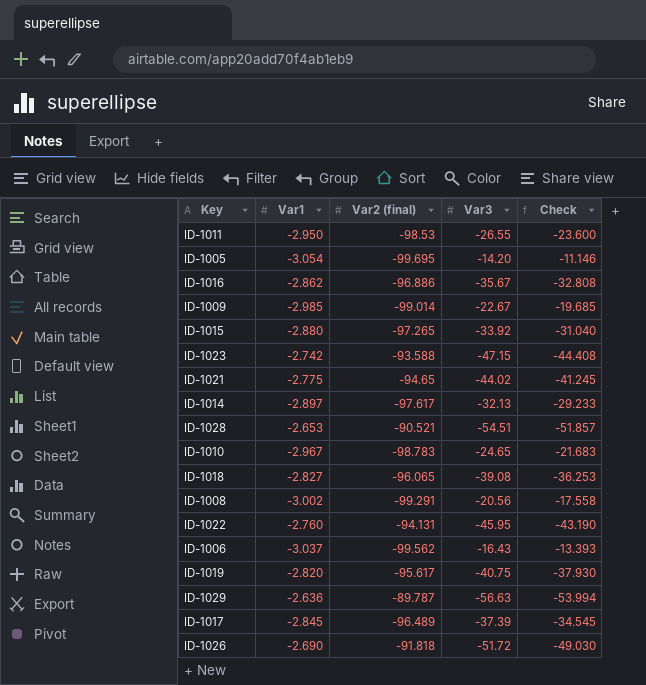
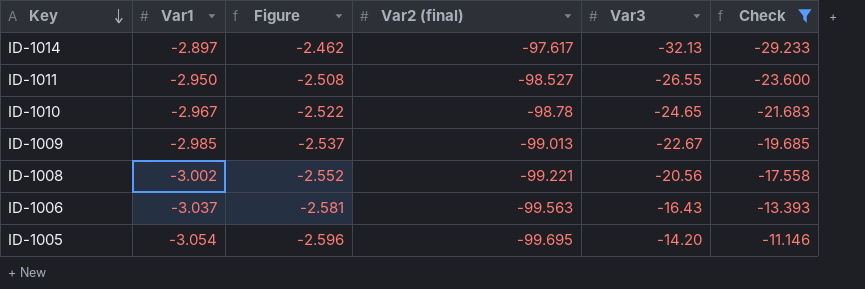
filter: none -> Check >= -29.233
row order: none -> Key descending
column Figure | formula: none -> [Var1] * 0.85
ID-1011 | Var2 (final): -98.53 -> -98.527
ID-1010 | Var2 (final): -98.783 -> -98.78
ID-1009 | Var2 (final): -99.014 -> -99.013
ID-1008 | Var2 (final): -99.291 -> -99.221
ID-1006 | Var2 (final): -99.562 -> -99.563

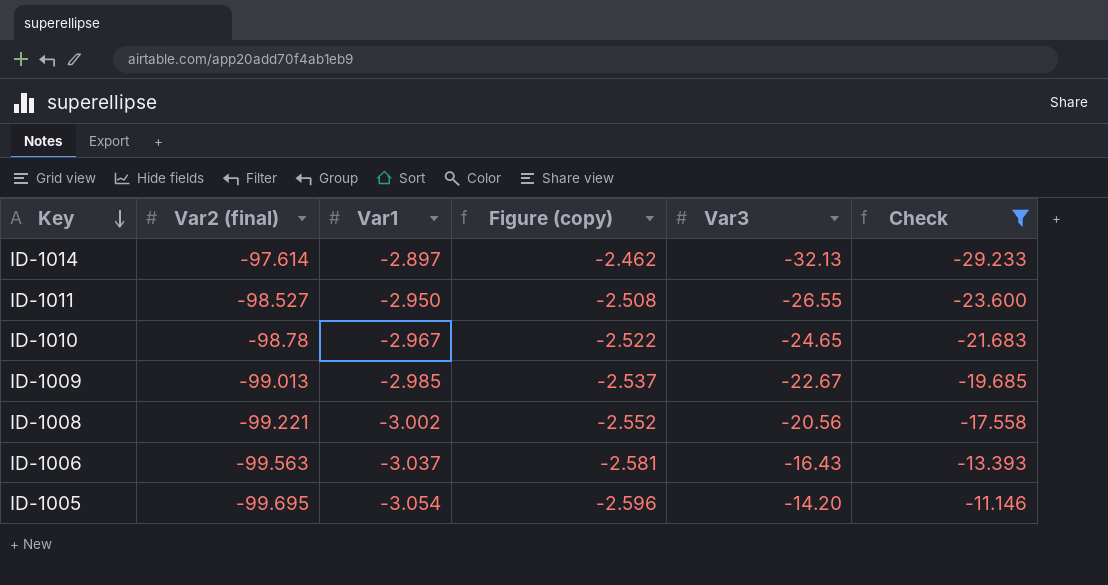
column Var2 (final) | position: 4 -> 2
column name: Figure -> Figure (copy)
ID-1014 | Var2 (final): -97.617 -> -97.614

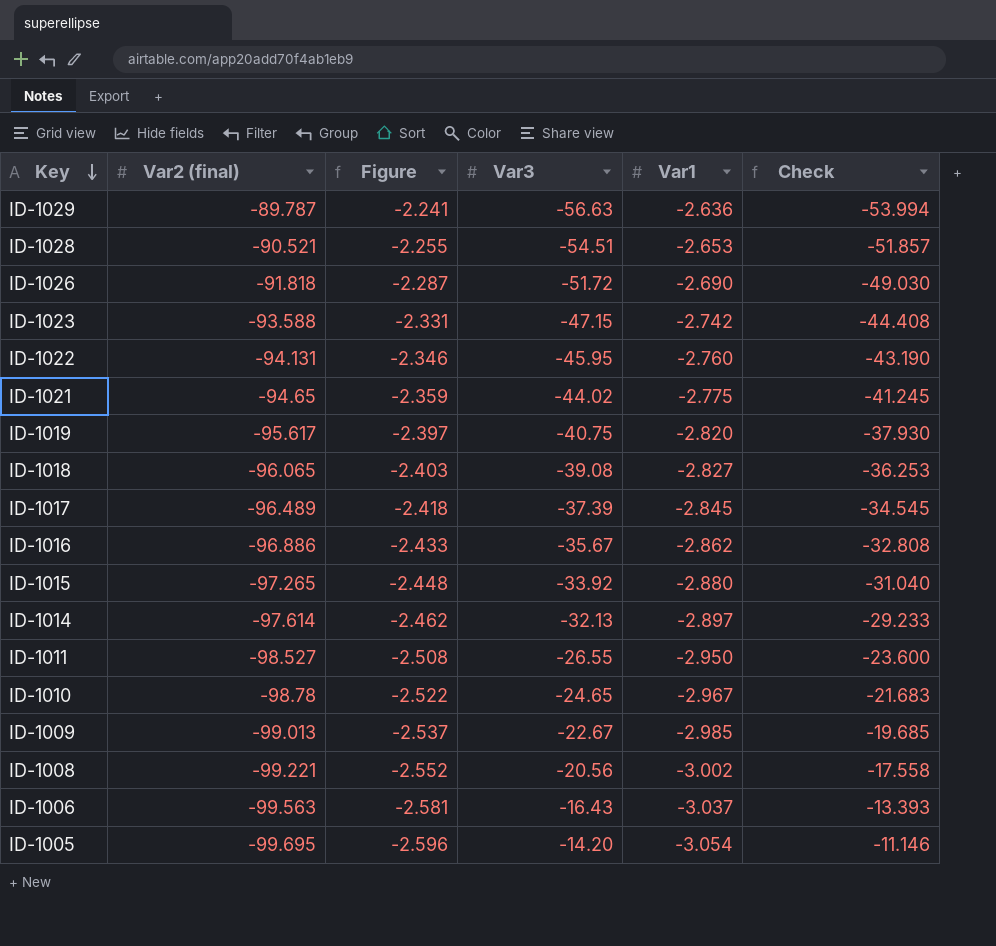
filter: Check >= -29.233 -> none
column name: Figure (copy) -> Figure
column Var1 | position: 3 -> 5

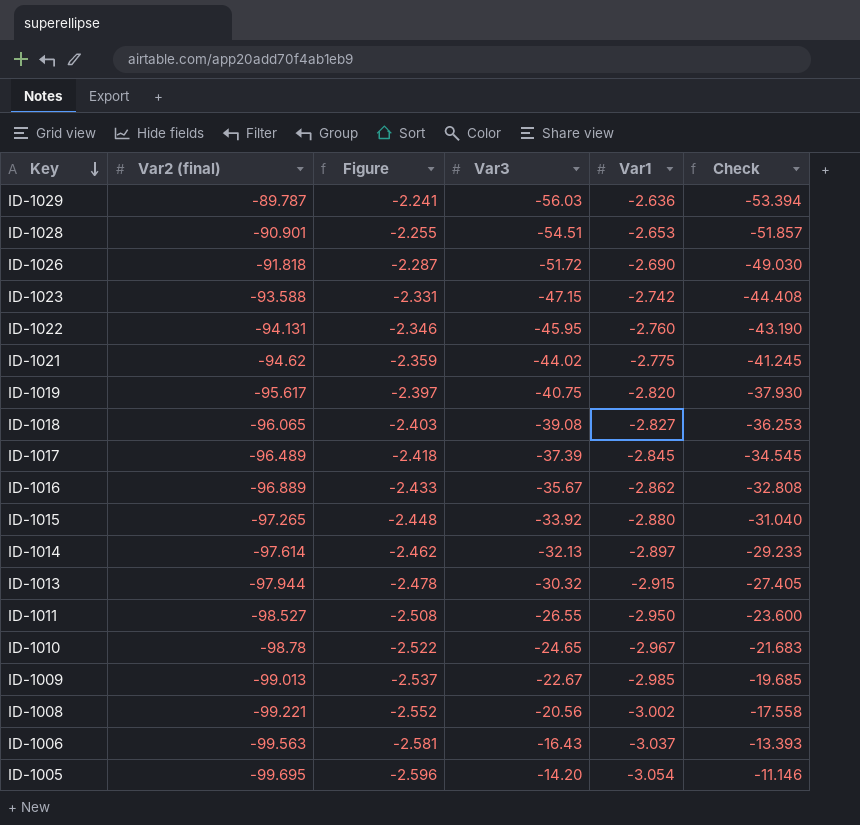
ID-1029 | Var3: -56.63 -> -56.03
ID-1029 | Check: -53.994 -> -53.394
ID-1028 | Var2 (final): -90.521 -> -90.901
ID-1021 | Var2 (final): -94.65 -> -94.62
ID-1016 | Var2 (final): -96.886 -> -96.889
row ID-1013: none -> -97.944 | -2.478 | -30.32 | -2.915 | -27.405

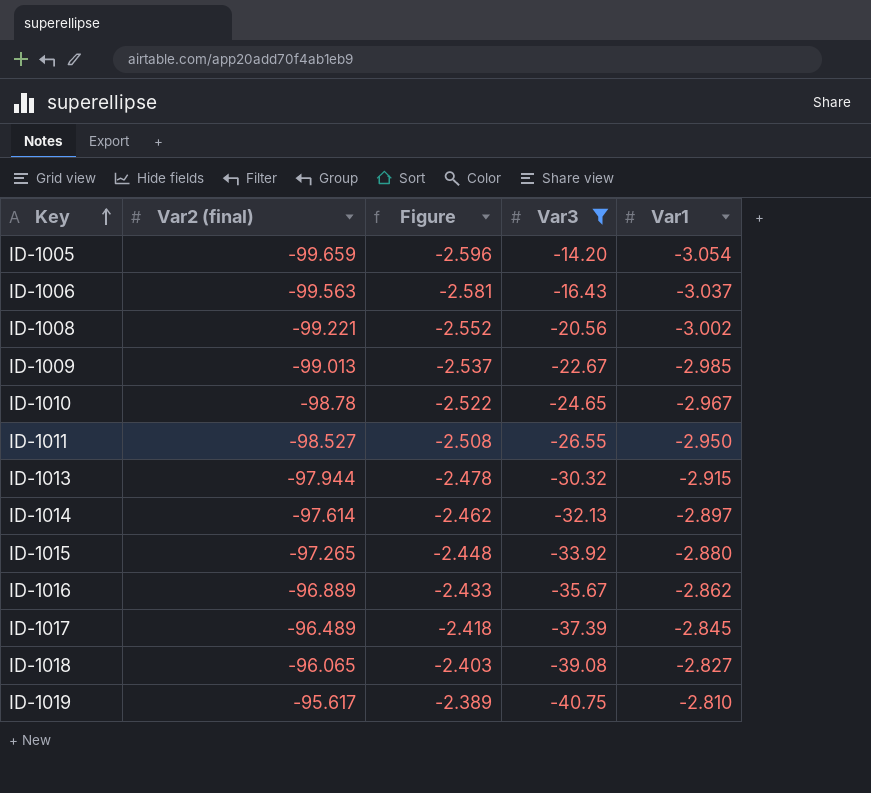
filter: none -> Var3 >= -40.75
row order: Key descending -> Key ascending
column Check | formula: [Var3] - [Var1] -> none
ID-1005 | Var2 (final): -99.695 -> -99.659
ID-1019 | Figure: -2.397 -> -2.389
ID-1019 | Var1: -2.820 -> -2.810

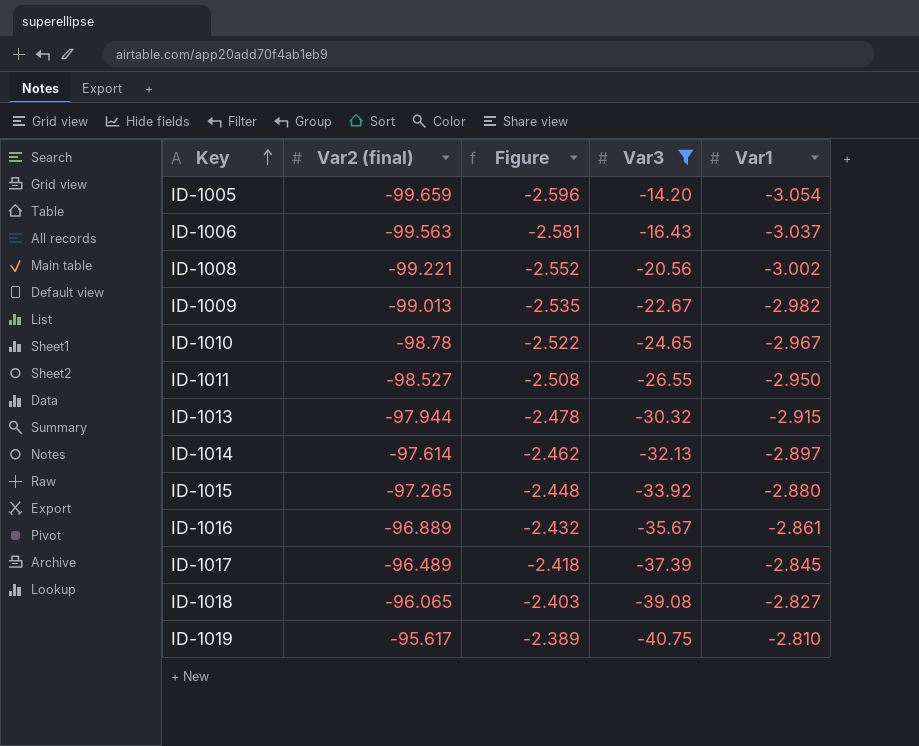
ID-1009 | Figure: -2.537 -> -2.535
ID-1009 | Var1: -2.985 -> -2.982
ID-1016 | Figure: -2.433 -> -2.432
ID-1016 | Var1: -2.862 -> -2.861

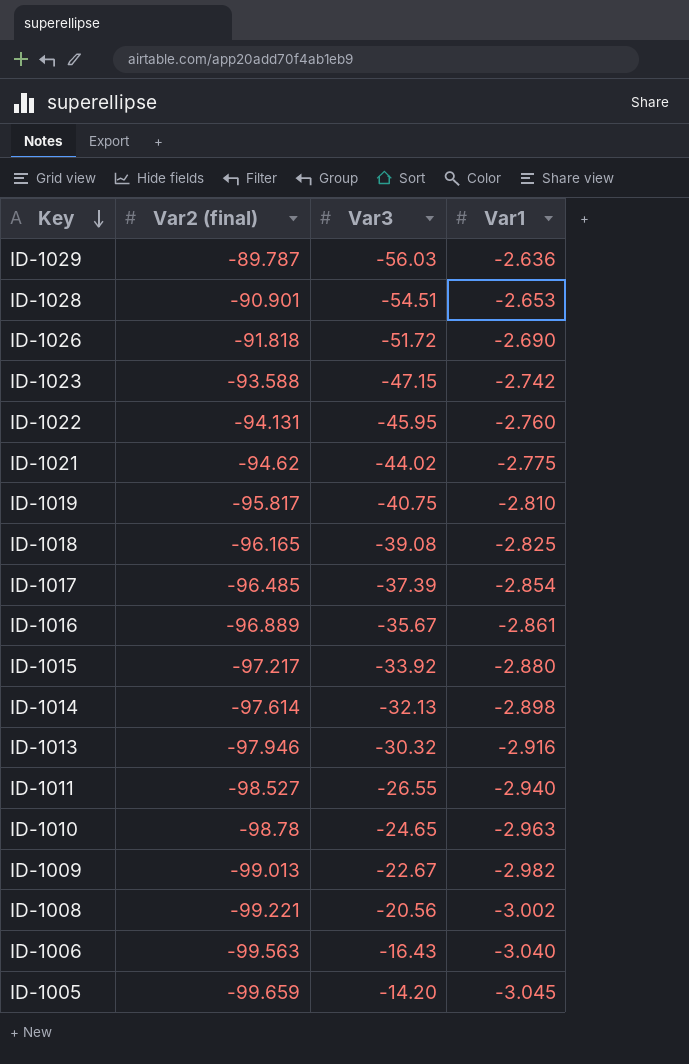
filter: Var3 >= -40.75 -> none
row order: Key ascending -> Key descending
column Figure | formula: [Var1] * 0.85 -> none
ID-1019 | Var2 (final): -95.617 -> -95.817
ID-1018 | Var2 (final): -96.065 -> -96.165
ID-1018 | Var1: -2.827 -> -2.825
ID-1017 | Var2 (final): -96.489 -> -96.485
ID-1017 | Var1: -2.845 -> -2.854
ID-1015 | Var2 (final): -97.265 -> -97.217
ID-1014 | Var1: -2.897 -> -2.898
ID-1013 | Var2 (final): -97.944 -> -97.946
ID-1013 | Var1: -2.915 -> -2.916
ID-1011 | Var1: -2.950 -> -2.940
ID-1010 | Var1: -2.967 -> -2.963
ID-1006 | Var1: -3.037 -> -3.040
ID-1005 | Var1: -3.054 -> -3.045

